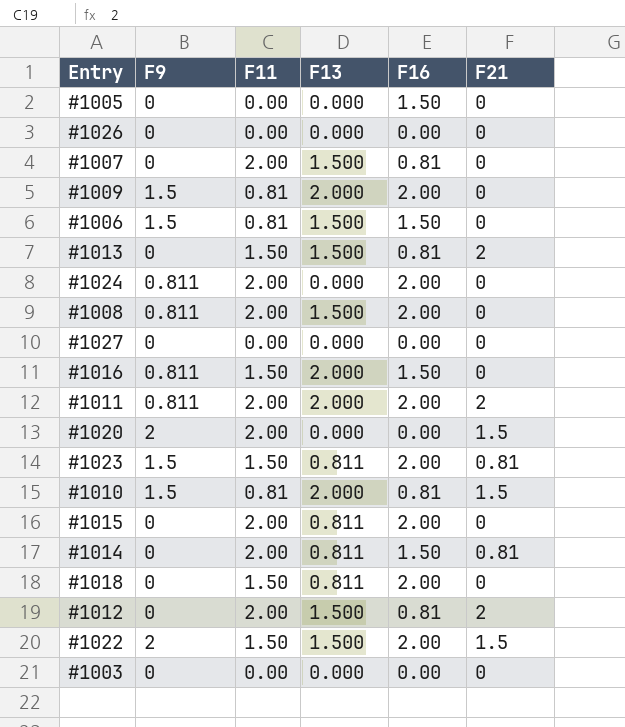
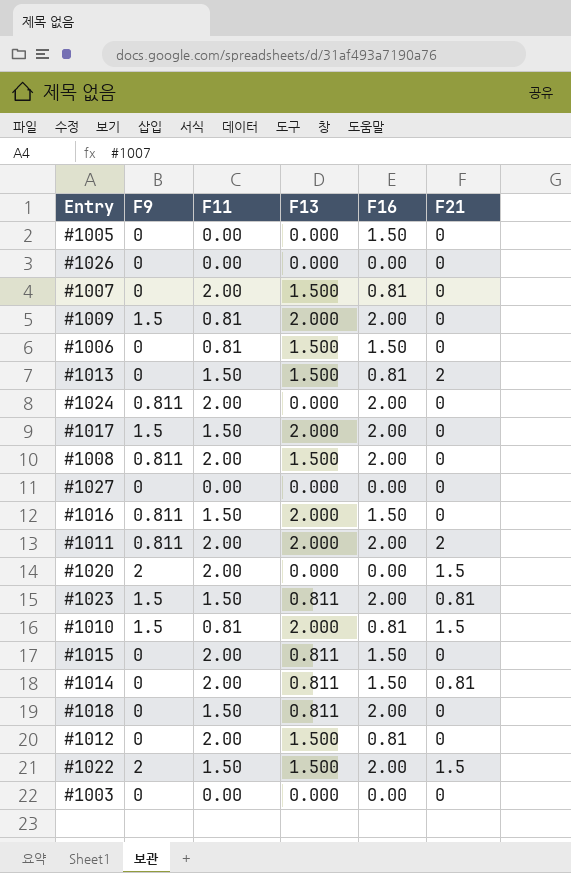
#1006 | F9: 1.5 -> 0
row #1017: none -> 1.5 | 1.50 | 2.000 | 2.00 | 0
#1015 | F16: 2.00 -> 1.50
#1012 | F21: 2 -> 0

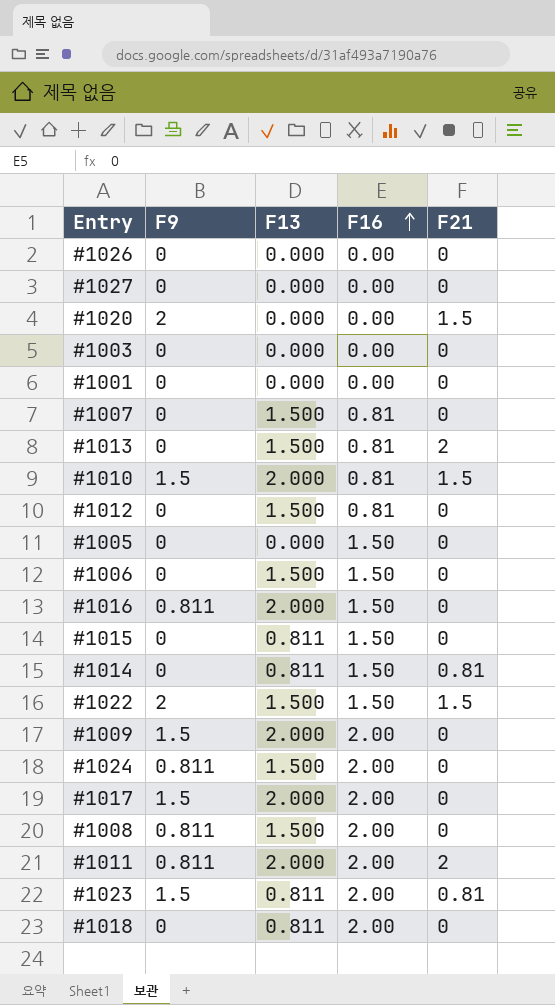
row order: none -> F16 ascending
column F11 | position: 3 -> none
row #1001: none -> 0 | 0.000 | 0.00 | 0
#1022 | F16: 2.00 -> 1.50
#1024 | F13: 0.000 -> 1.500

